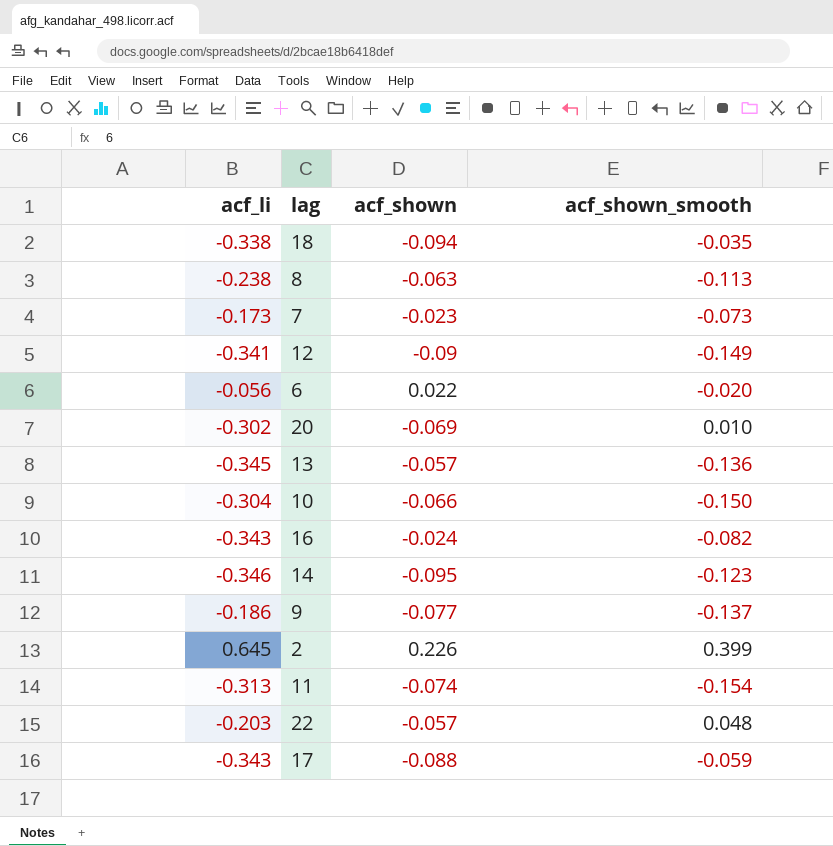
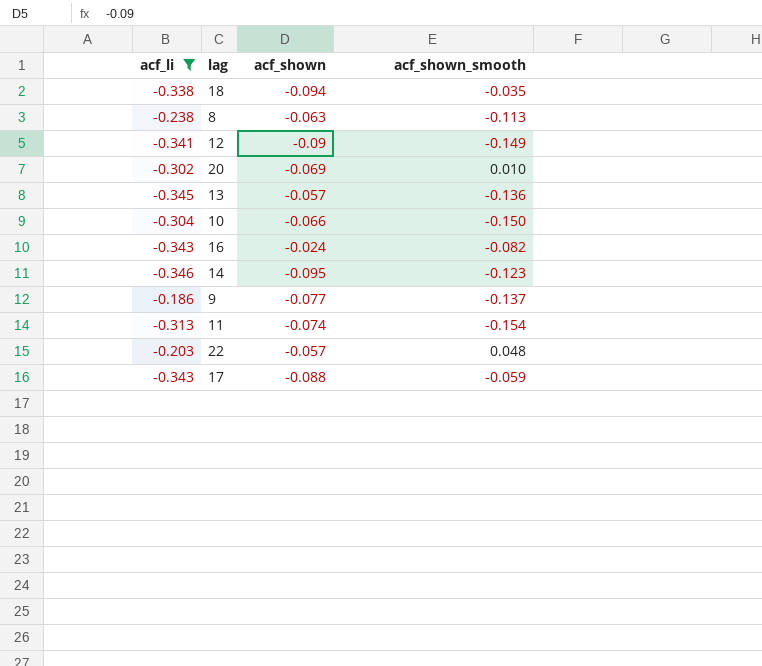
filter: none -> acf_li <= -0.186

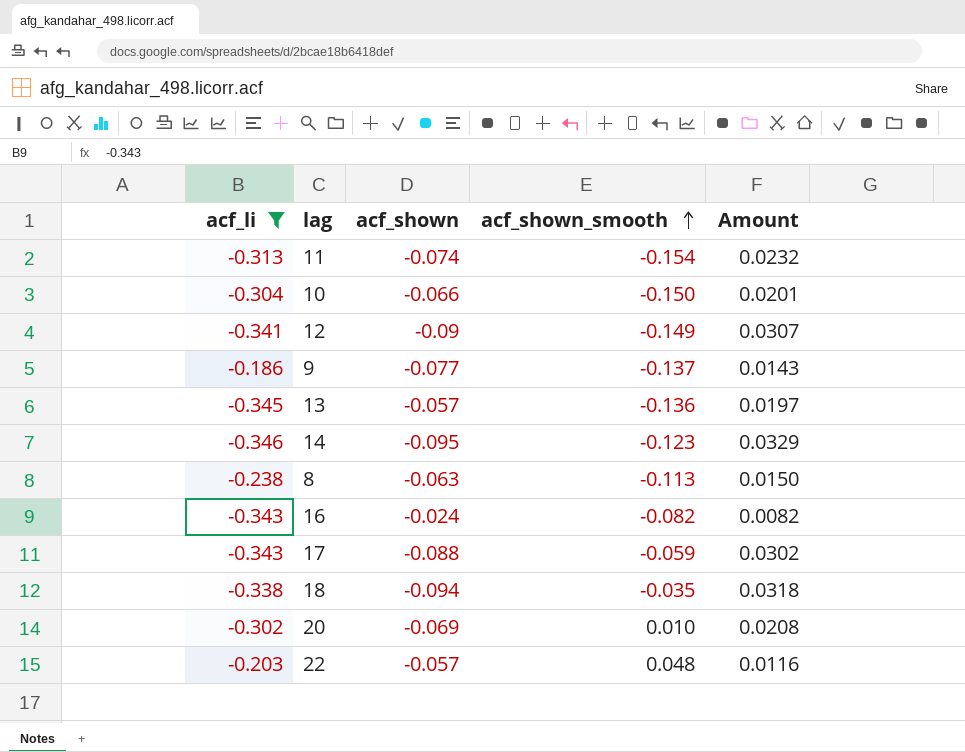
row order: none -> acf_shown_smooth ascending
column Amount | formula: none -> [acf_li] * [acf_shown]

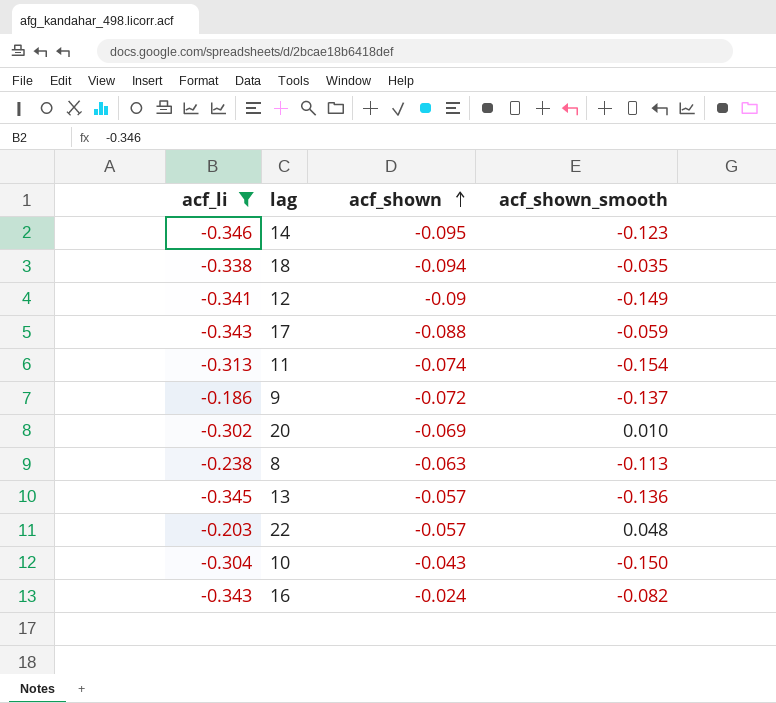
row order: acf_shown_smooth ascending -> acf_shown ascending
column Amount | formula: [acf_li] * [acf_shown] -> none
9 | acf_shown: -0.077 -> -0.072
10 | acf_shown: -0.066 -> -0.043

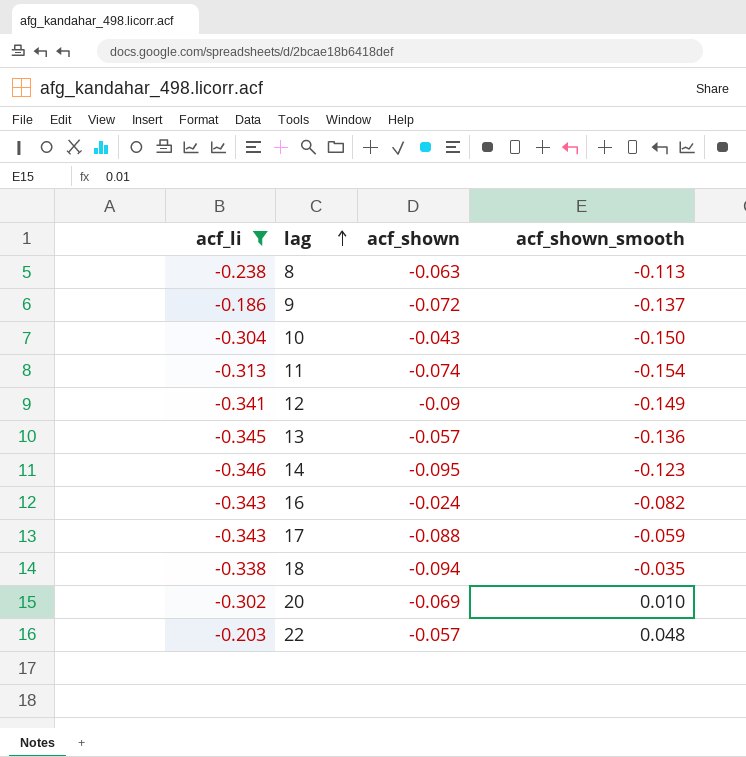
row order: acf_shown ascending -> lag ascending

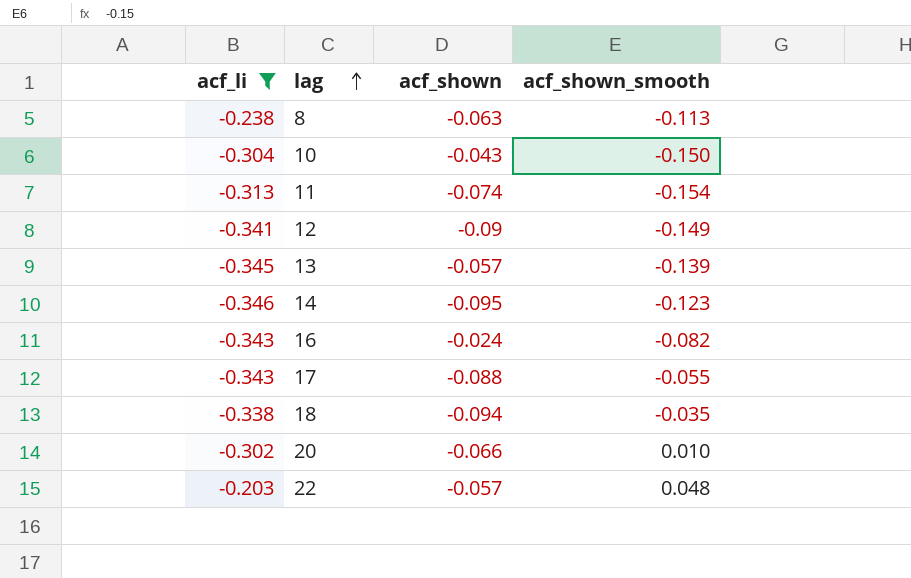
row 9: -0.186 | -0.072 | -0.137 -> none
13 | acf_shown_smooth: -0.136 -> -0.139
17 | acf_shown_smooth: -0.059 -> -0.055
20 | acf_shown: -0.069 -> -0.066

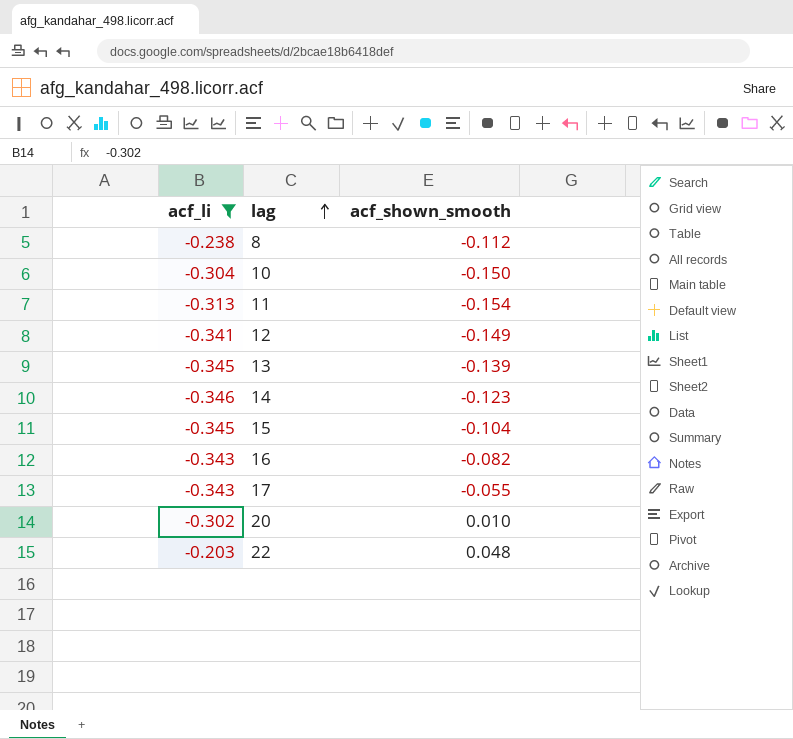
column acf_shown | position: 3 -> none
row 18: -0.338 | -0.094 | -0.035 -> none
8 | acf_shown_smooth: -0.113 -> -0.112
row 15: none -> -0.345 | -0.104

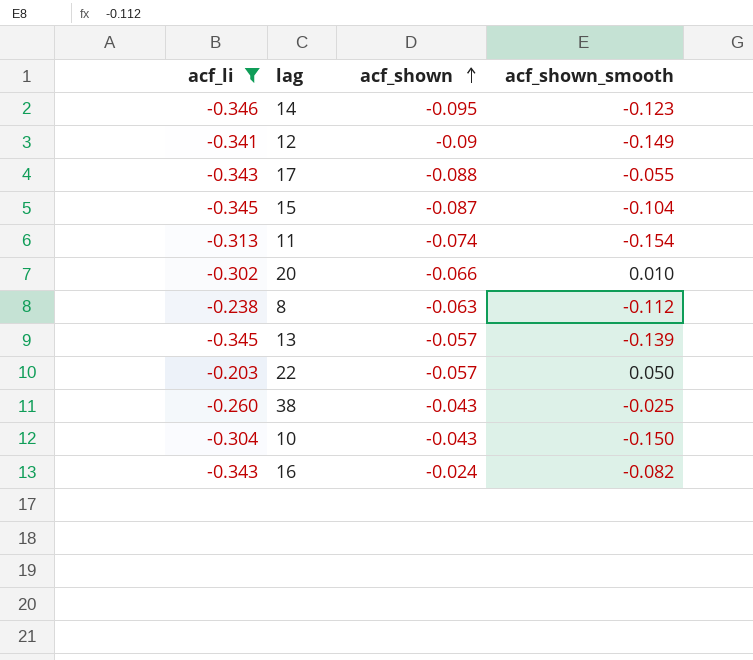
row order: lag ascending -> acf_shown ascending
column acf_shown | position: none -> 3
22 | acf_shown_smooth: 0.048 -> 0.050
row 38: none -> -0.260 | -0.043 | -0.025

